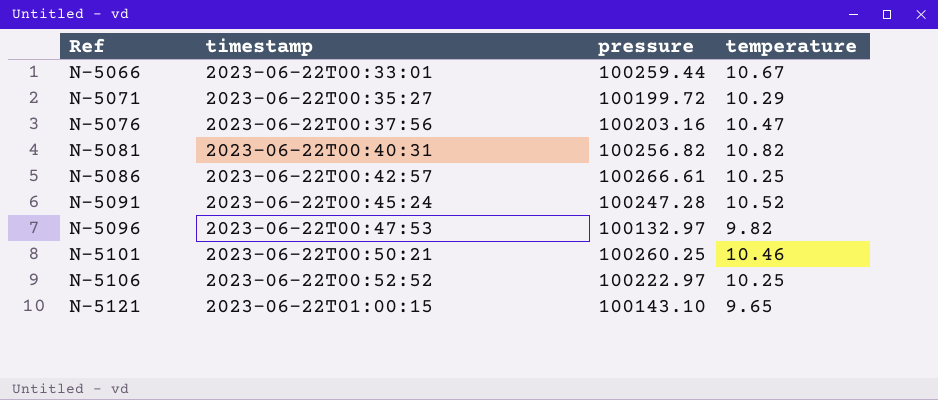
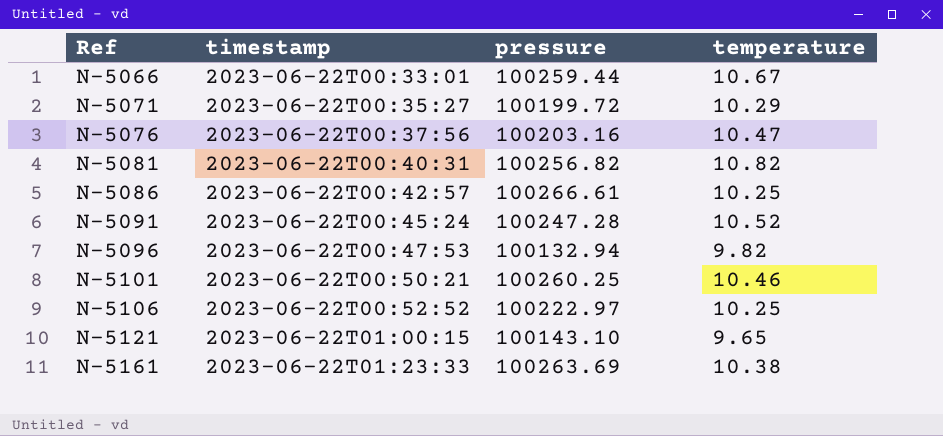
N-5096 | pressure: 100132.97 -> 100132.94
row N-5161: none -> 2023-06-22T01:23:33 | 100263.69 | 10.38

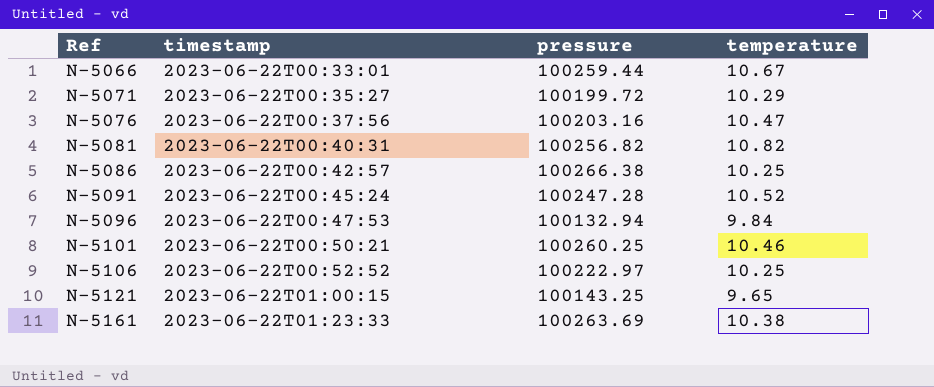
N-5086 | pressure: 100266.61 -> 100266.38
N-5096 | temperature: 9.82 -> 9.84
N-5121 | pressure: 100143.10 -> 100143.25

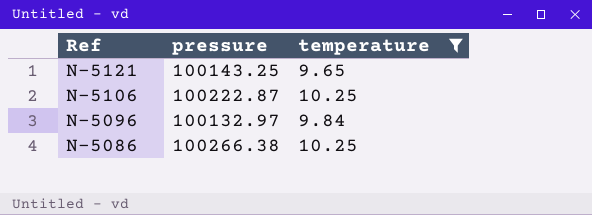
filter: none -> temperature <= 10.25
row order: Ref ascending -> Ref descending
column timestamp | position: 2 -> none
N-5106 | pressure: 100222.97 -> 100222.87
N-5096 | pressure: 100132.94 -> 100132.97

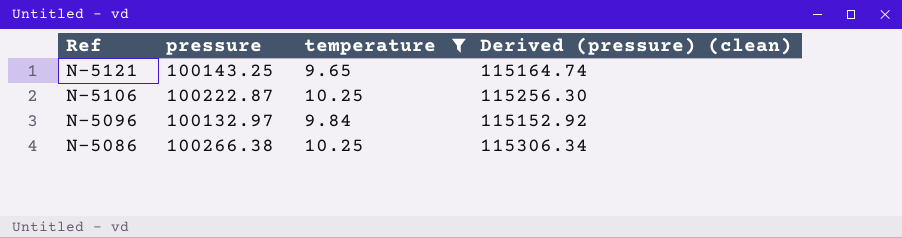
column Derived (pressure) (clean) | formula: none -> [pressure] * 1.15

